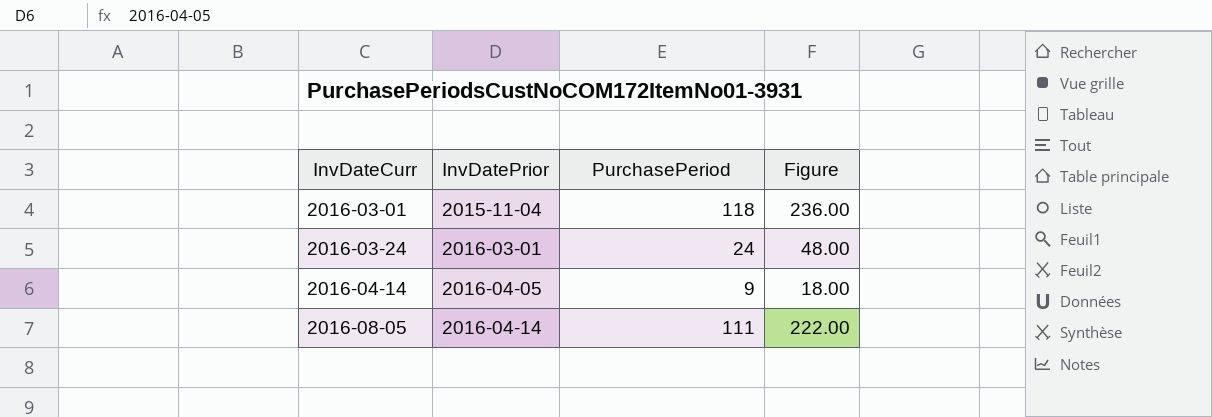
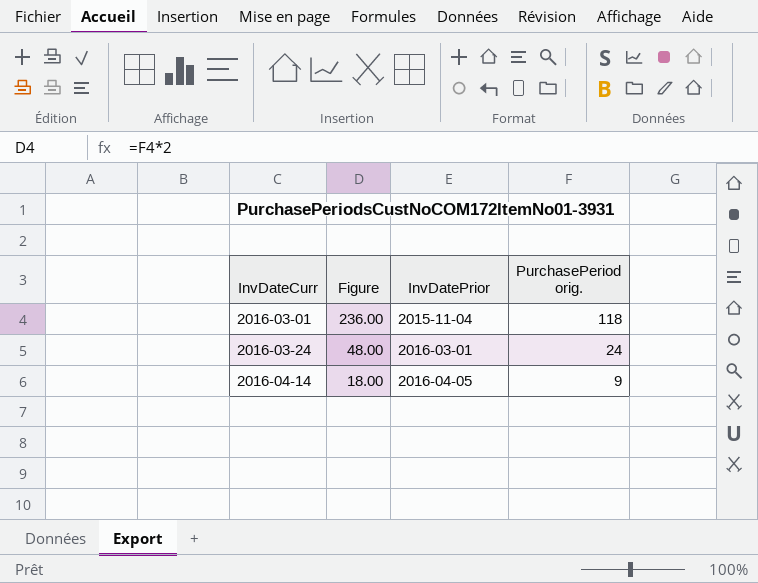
column Figure | position: 4 -> 2
column name: PurchasePeriod -> PurchasePeriod orig.
row 2016-08-05: 2016-04-14 | 111 | 222.00 -> none

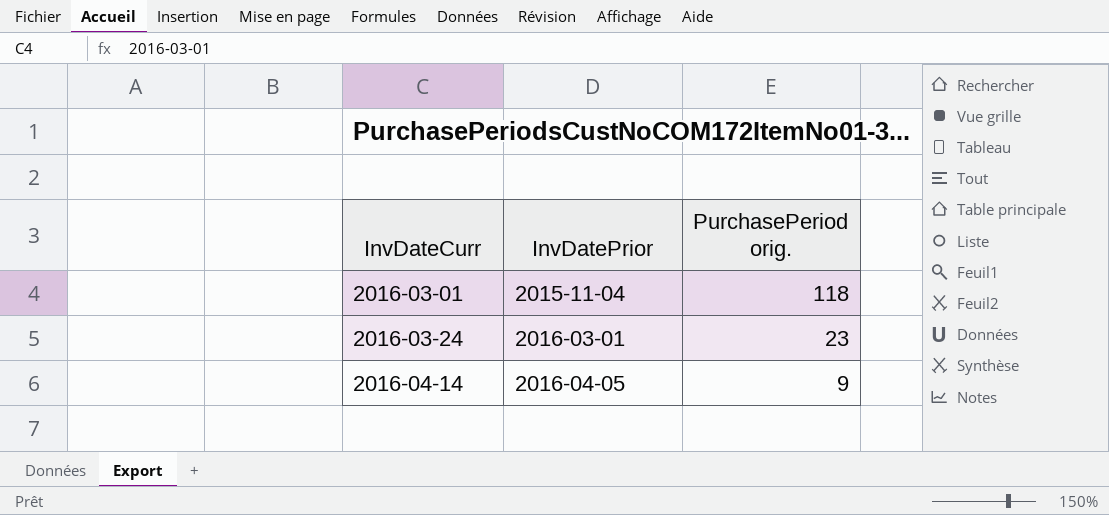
column Figure | formula: [PurchasePeriod orig.] * 2 -> none
2016-03-24 | PurchasePeriod orig.: 24 -> 23

